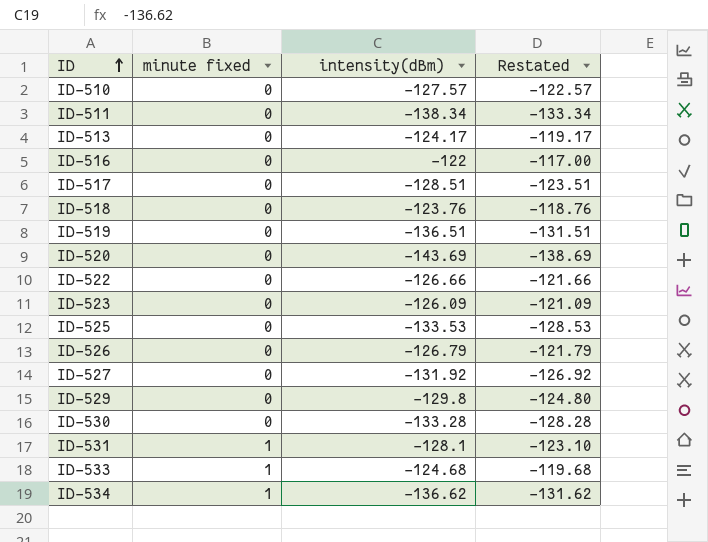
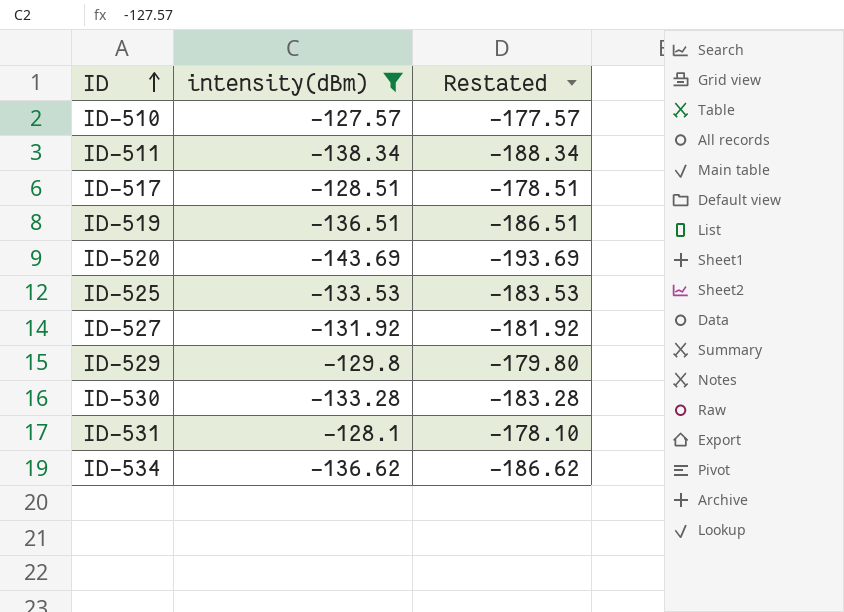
filter: none -> intensity(dBm) <= -127.57
column minute fixed | position: 2 -> none
column Restated | formula: [intensity(dBm)] + 5 -> [intensity(dBm)] - 50

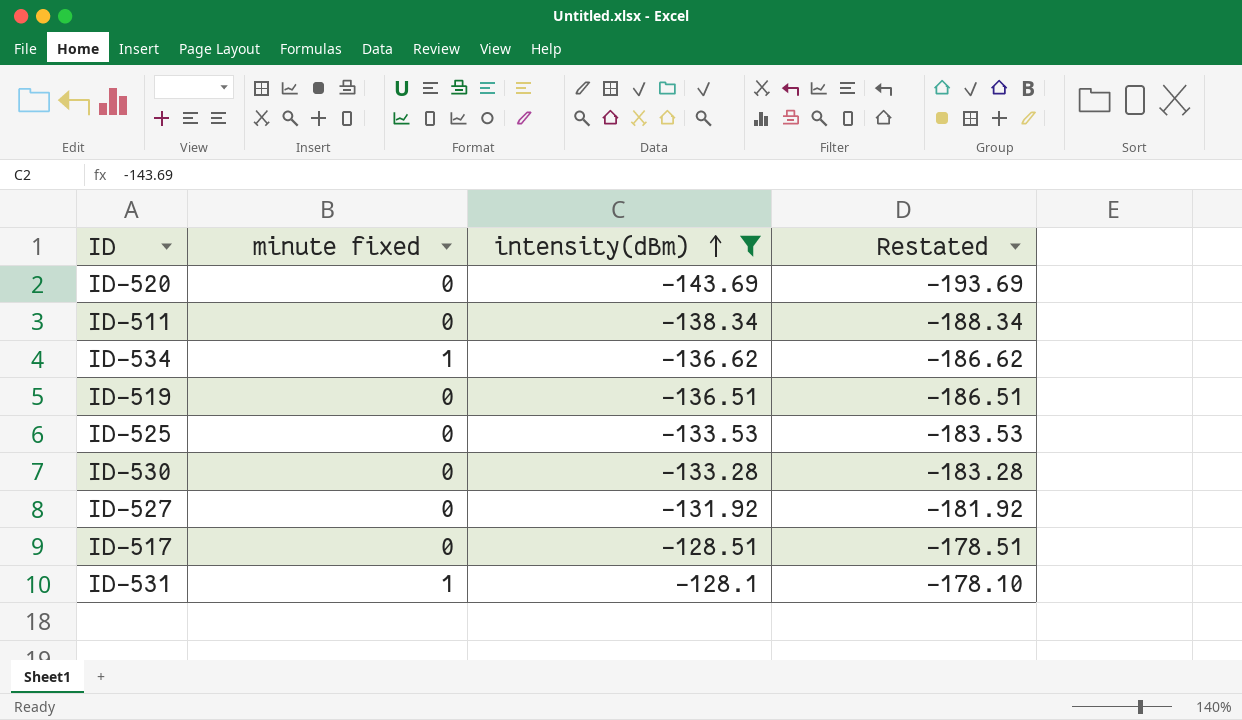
row order: ID ascending -> intensity(dBm) ascending
column minute fixed | position: none -> 2
row ID-510: -127.57 | -177.57 -> none
row ID-529: -129.8 | -179.80 -> none

